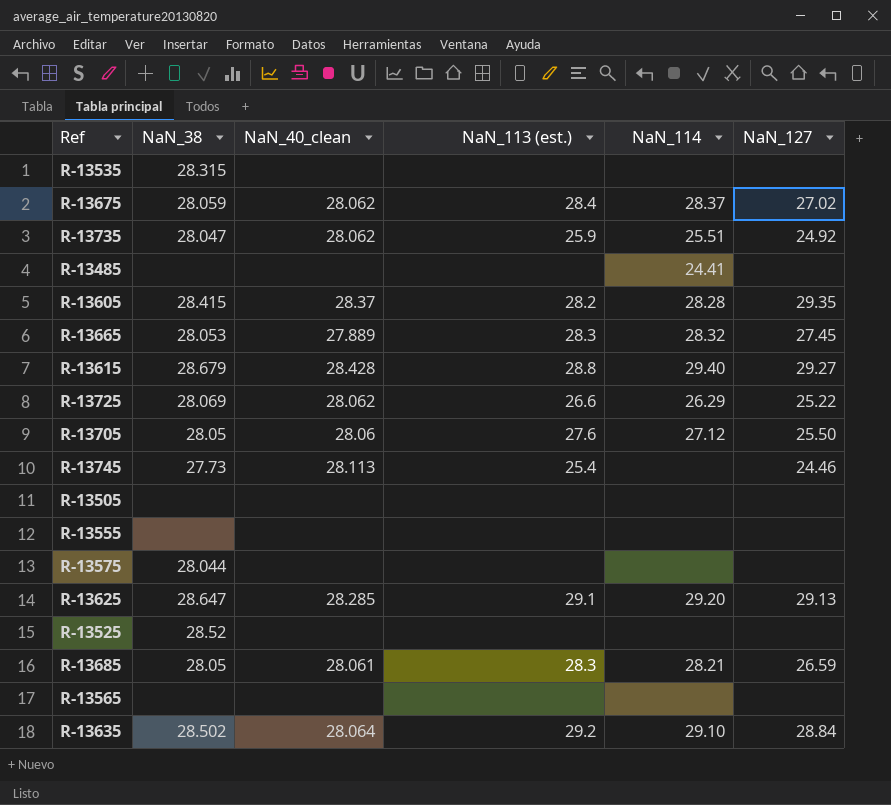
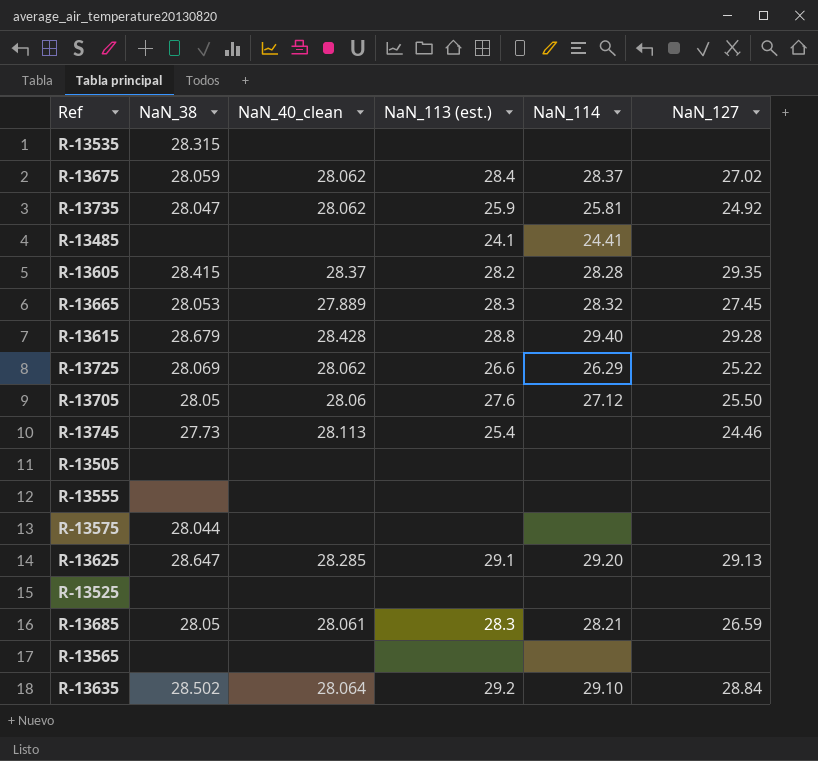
R-13735 | NaN_114: 25.51 -> 25.81
R-13485 | NaN_113 (est.): none -> 24.1
R-13615 | NaN_127: 29.27 -> 29.28
R-13525 | NaN_38: 28.52 -> none

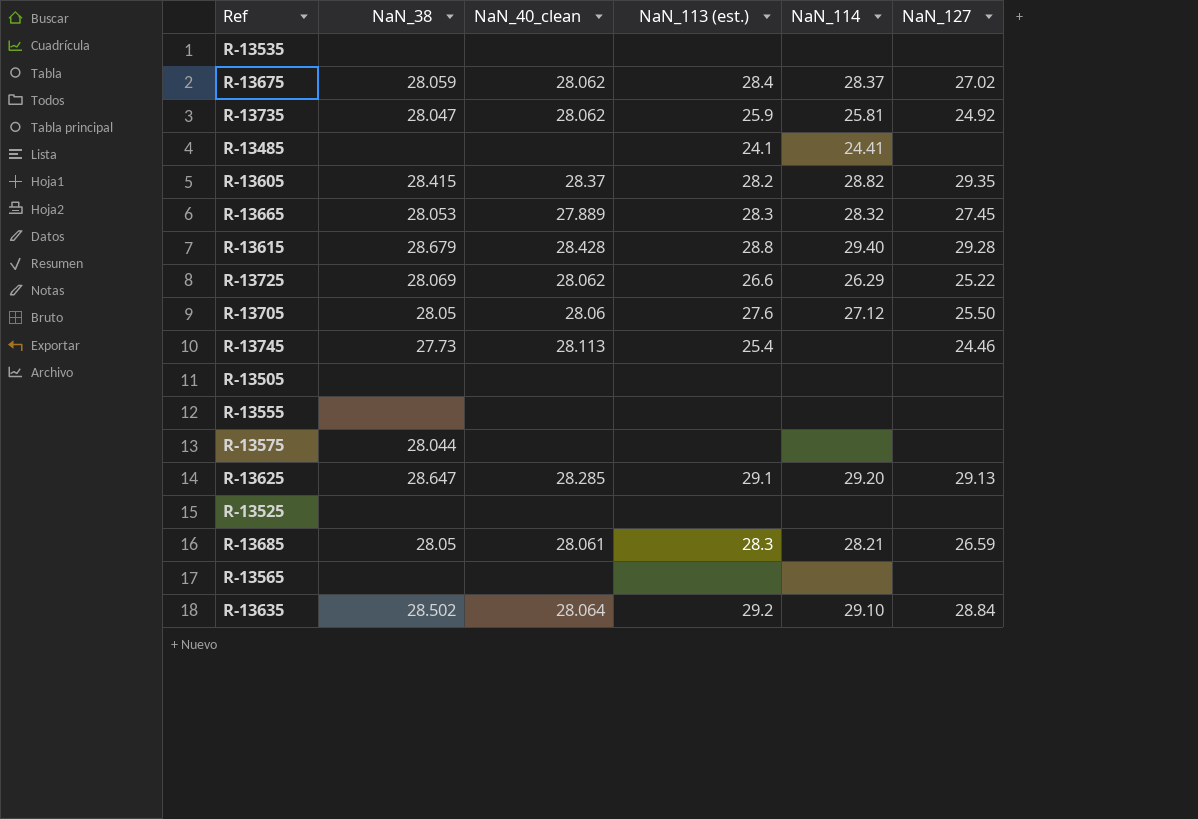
R-13535 | NaN_38: 28.315 -> none
R-13605 | NaN_114: 28.28 -> 28.82

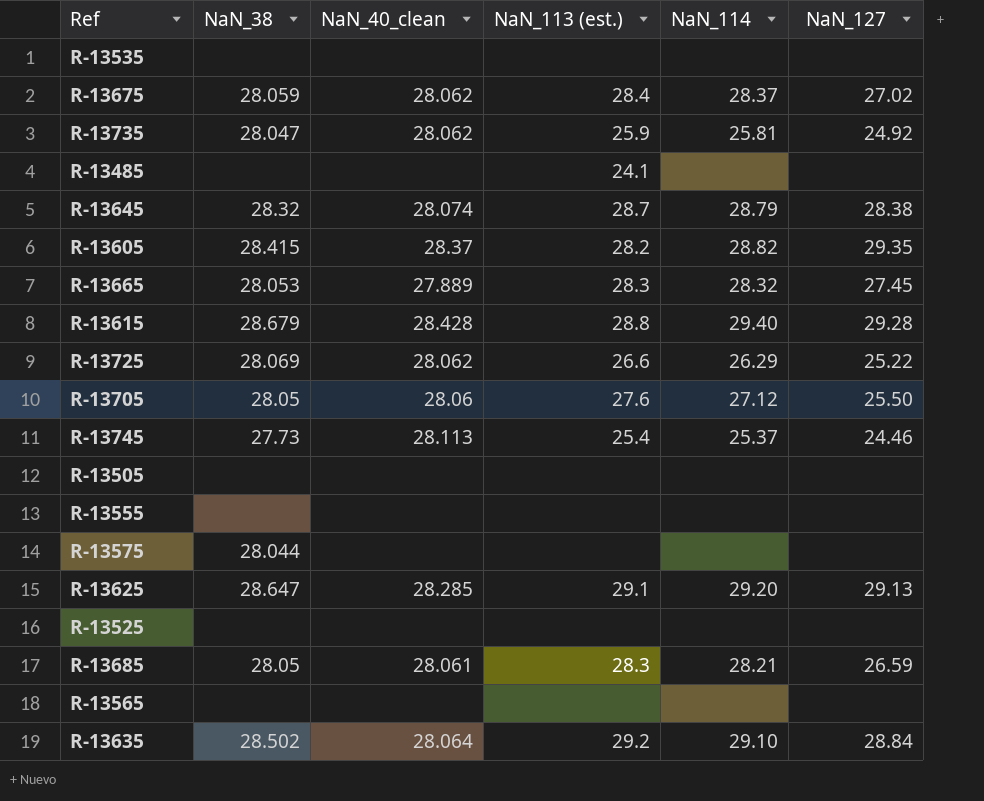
R-13485 | NaN_114: 24.41 -> none
row R-13645: none -> 28.32 | 28.074 | 28.7 | 28.79 | 28.38
R-13745 | NaN_114: none -> 25.37

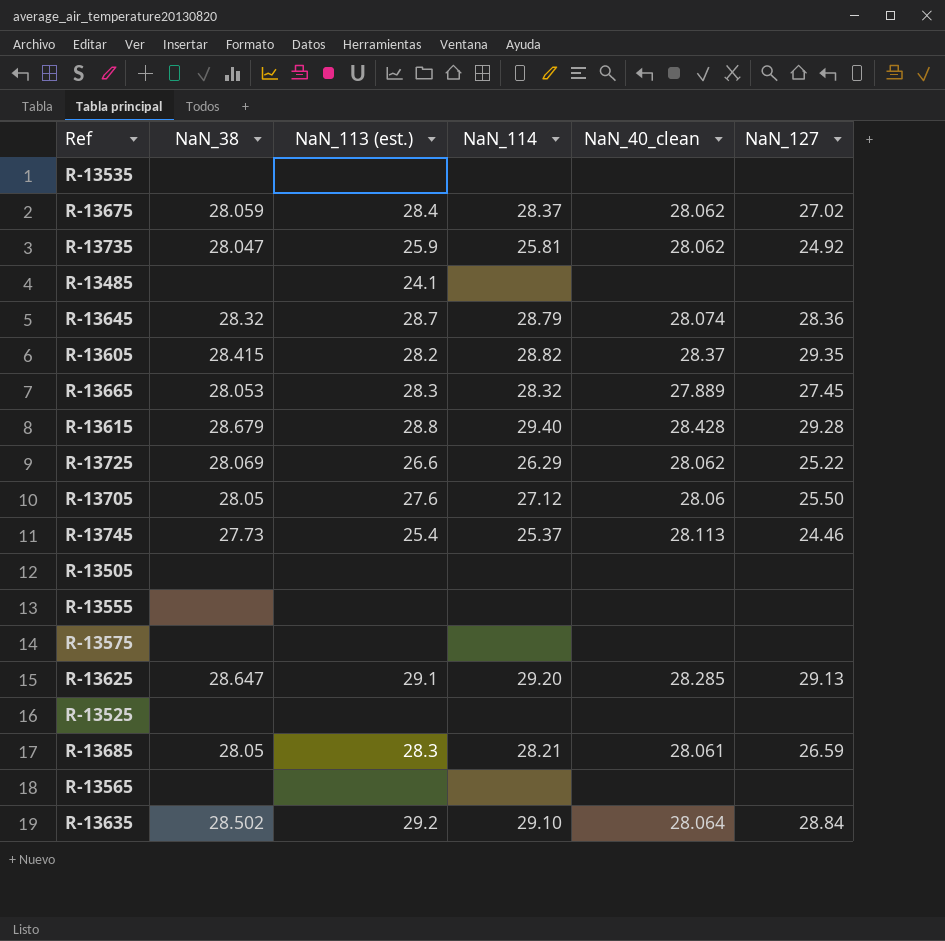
column NaN_40_clean | position: 3 -> 5
R-13645 | NaN_127: 28.38 -> 28.36
R-13575 | NaN_38: 28.044 -> none

